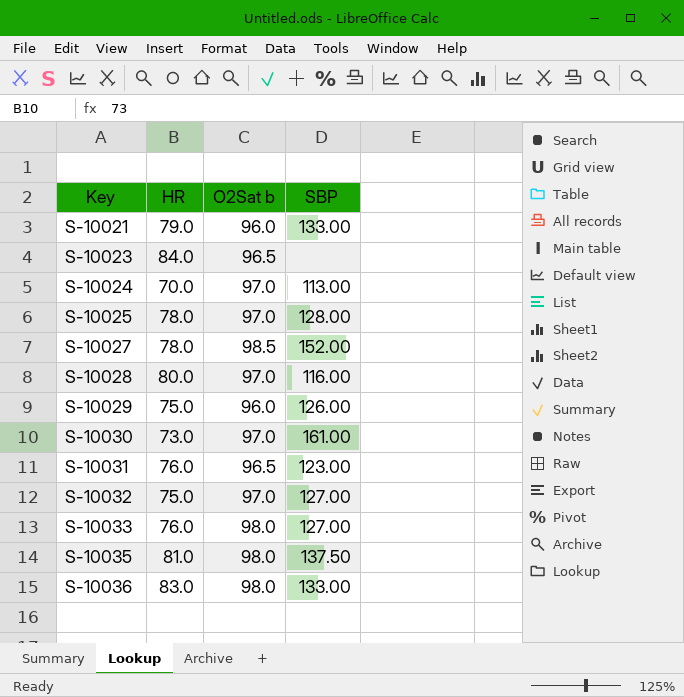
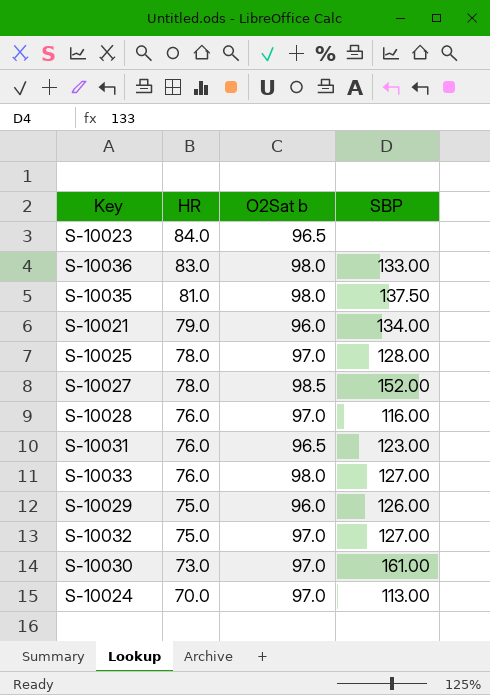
row order: Key ascending -> HR descending
S-10021 | SBP: 133.00 -> 134.00
S-10028 | HR: 80.0 -> 76.0

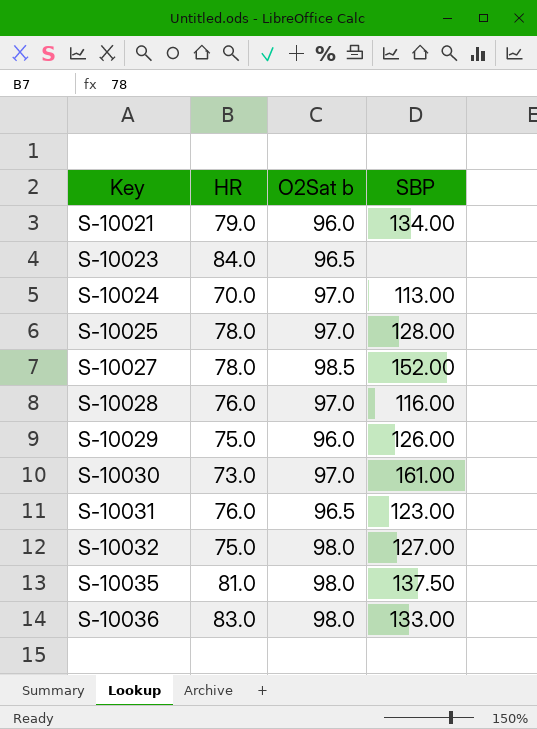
row order: HR descending -> Key ascending
row S-10033: 76.0 | 98.0 | 127.00 -> none
S-10032 | O2Sat b: 97.0 -> 98.0

